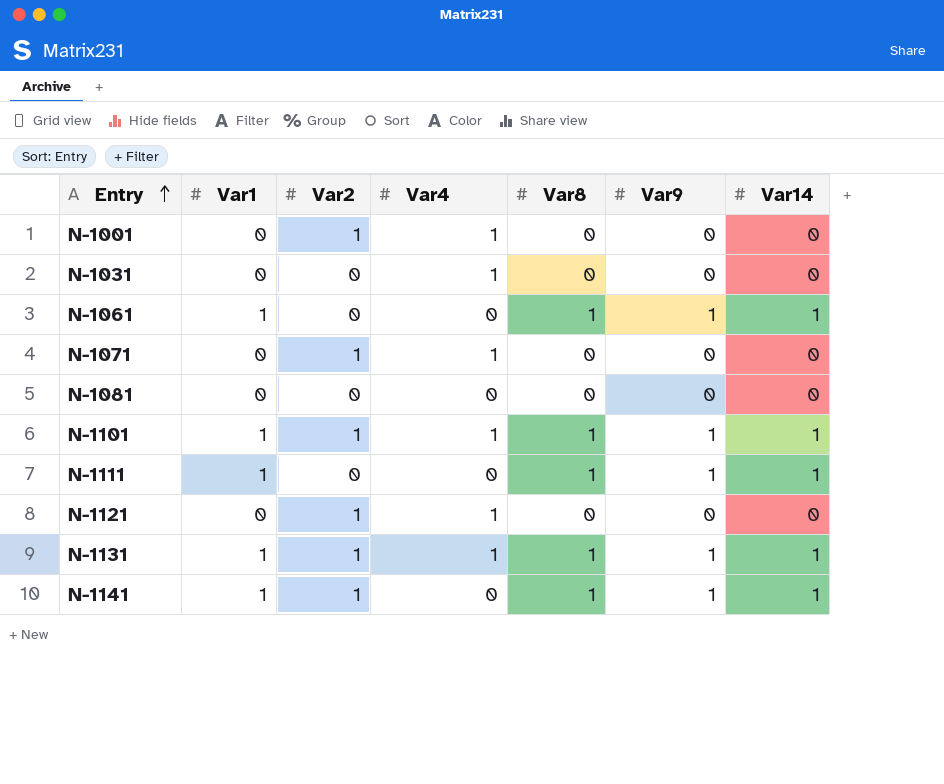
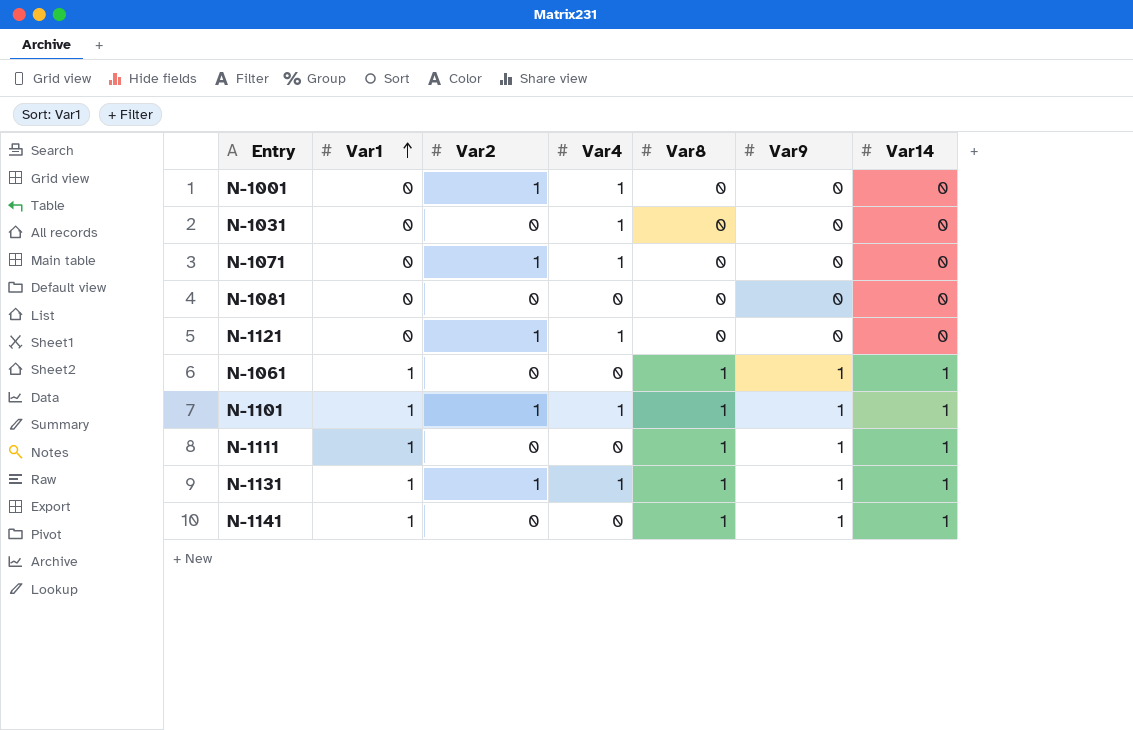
row order: Entry ascending -> Var1 ascending
N-1141 | Var2: 1 -> 0

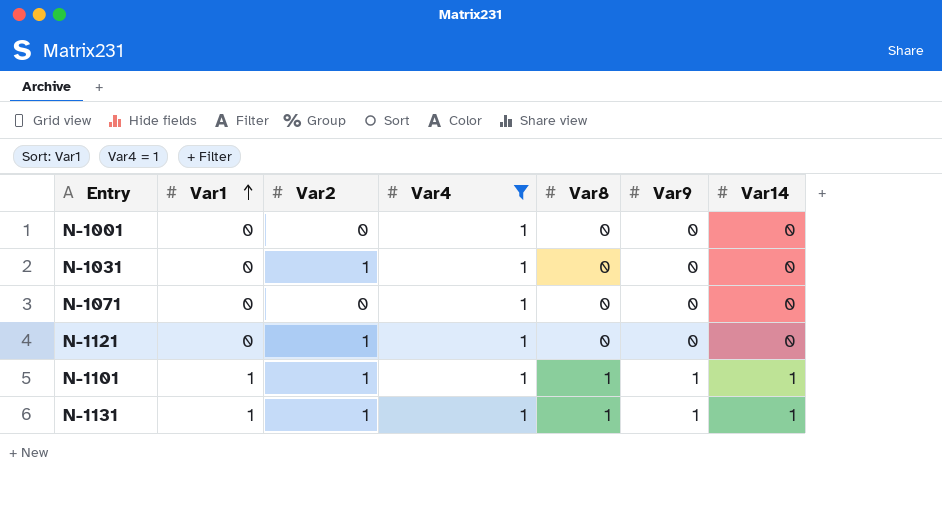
filter: none -> Var4 = 1
N-1001 | Var2: 1 -> 0
N-1031 | Var2: 0 -> 1
N-1071 | Var2: 1 -> 0

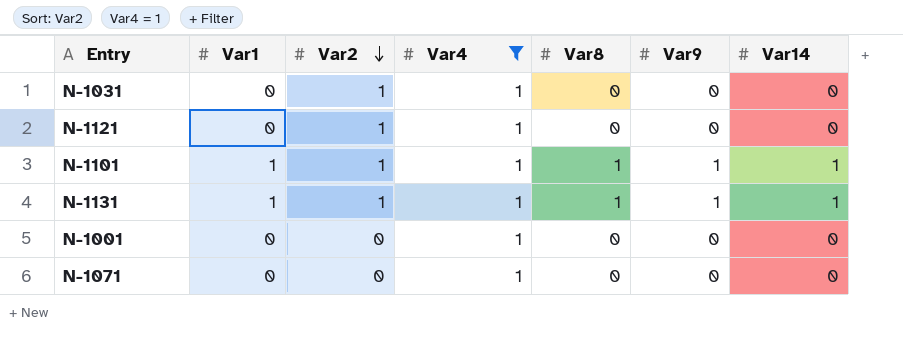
row order: Var1 ascending -> Var2 descending

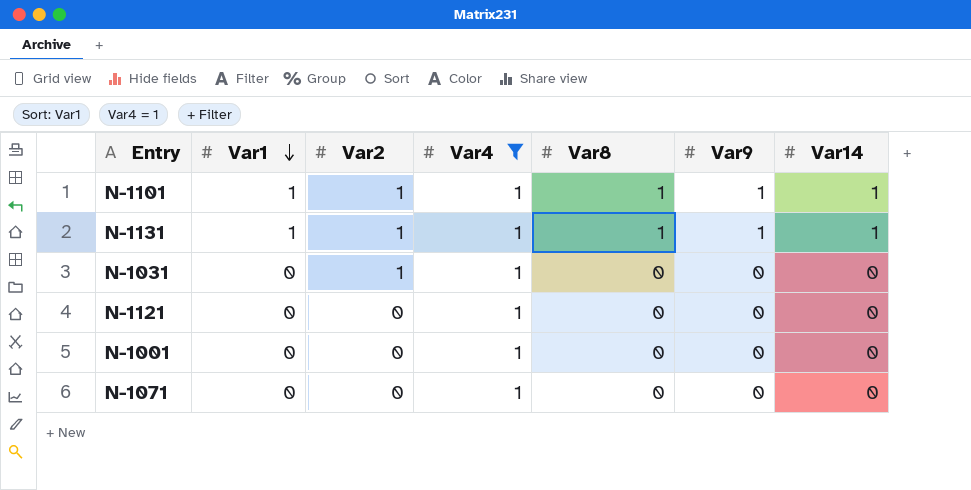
row order: Var2 descending -> Var1 descending
N-1121 | Var2: 1 -> 0

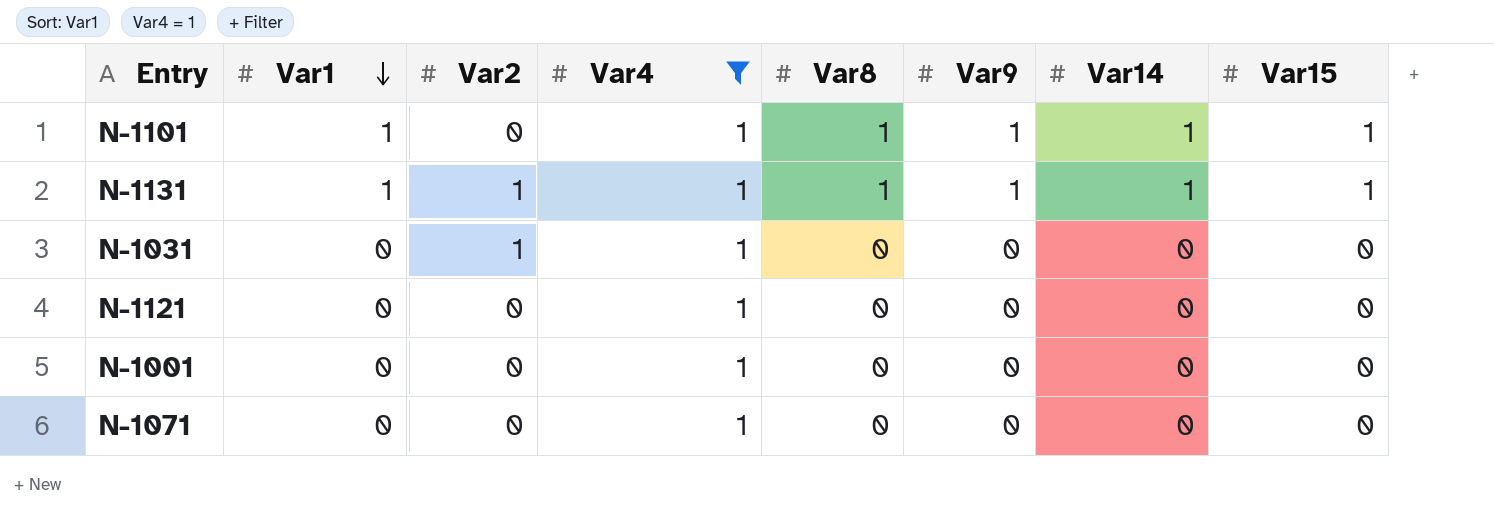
column Var15 | position: none -> 8
N-1101 | Var2: 1 -> 0

